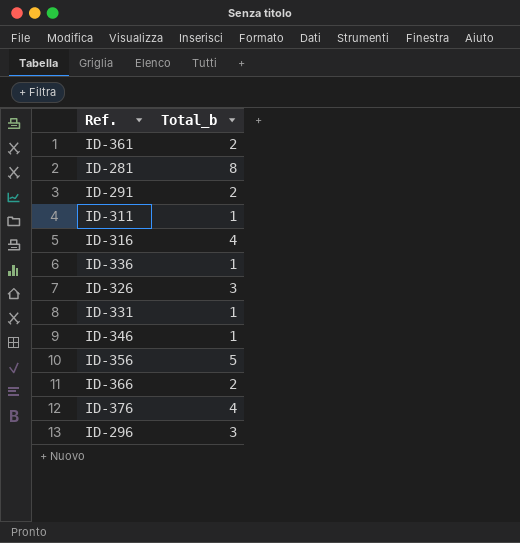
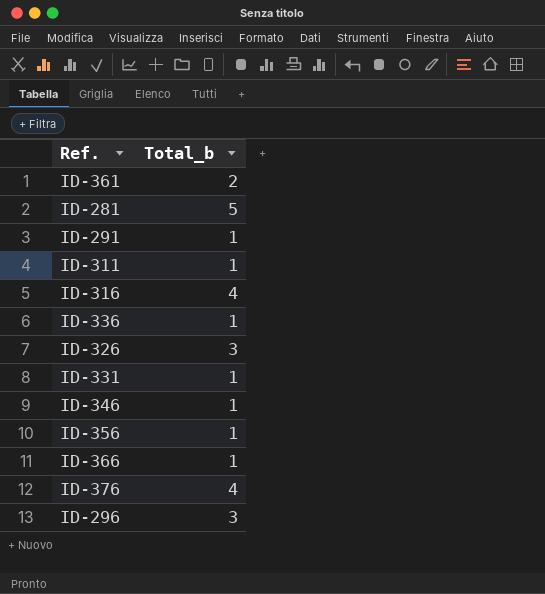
ID-281 | Total_b: 8 -> 5
ID-291 | Total_b: 2 -> 1
ID-356 | Total_b: 5 -> 1
ID-366 | Total_b: 2 -> 1

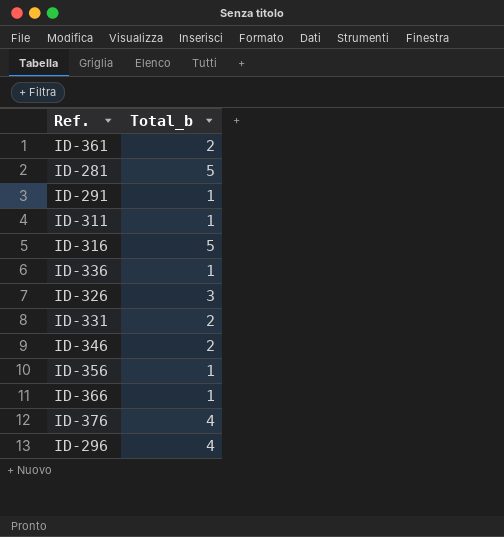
ID-316 | Total_b: 4 -> 5
ID-331 | Total_b: 1 -> 2
ID-346 | Total_b: 1 -> 2
ID-296 | Total_b: 3 -> 4

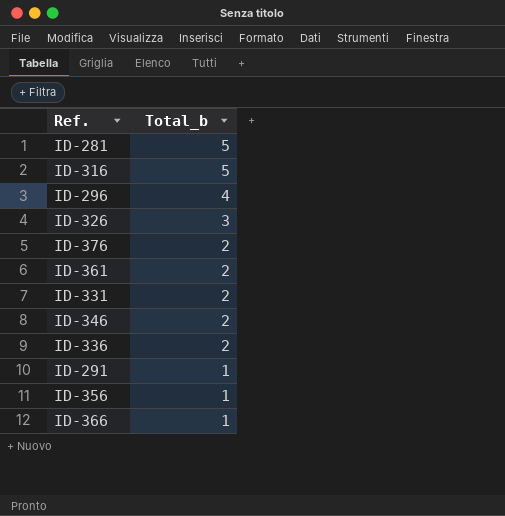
row order: none -> Total_b descending
row ID-311: 1 -> none
ID-376 | Total_b: 4 -> 2
ID-336 | Total_b: 1 -> 2

